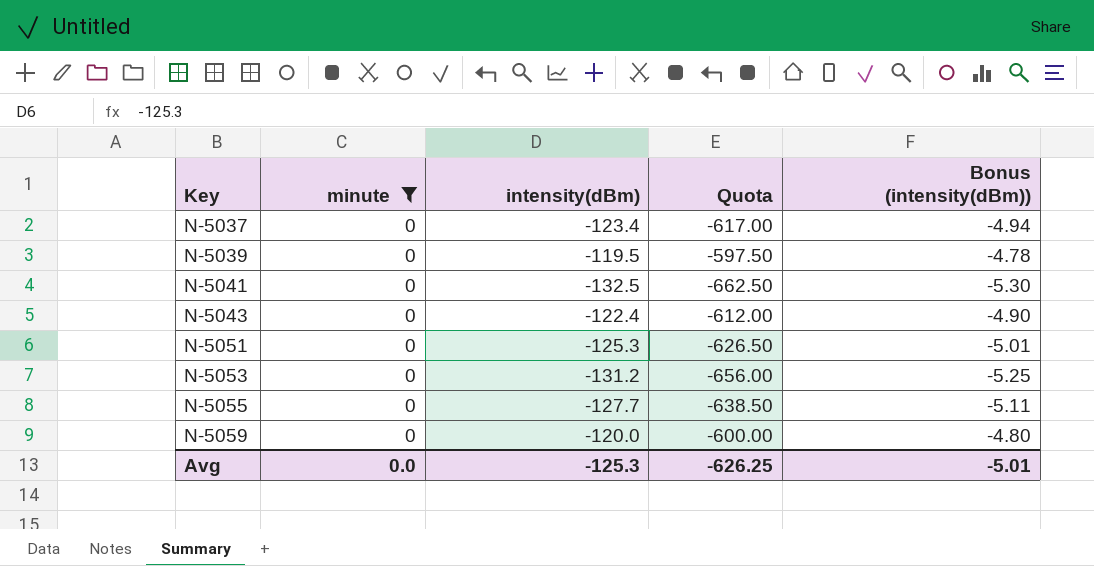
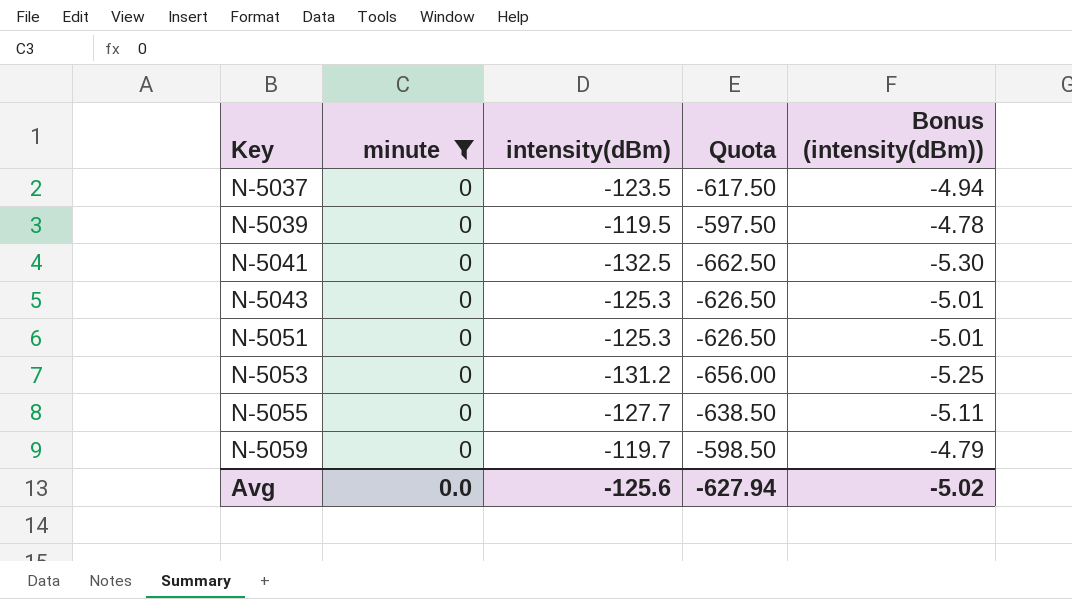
N-5037 | intensity(dBm): -123.4 -> -123.5
N-5037 | Quota: -617.00 -> -617.50
N-5043 | intensity(dBm): -122.4 -> -125.3
N-5043 | Quota: -612.00 -> -626.50
N-5043 | Bonus (intensity(dBm)): -4.90 -> -5.01
N-5059 | intensity(dBm): -120.0 -> -119.7
N-5059 | Quota: -600.00 -> -598.50
N-5059 | Bonus (intensity(dBm)): -4.80 -> -4.79
Avg | intensity(dBm): -125.3 -> -125.6
Avg | Quota: -626.25 -> -627.94
Avg | Bonus (intensity(dBm)): -5.01 -> -5.02

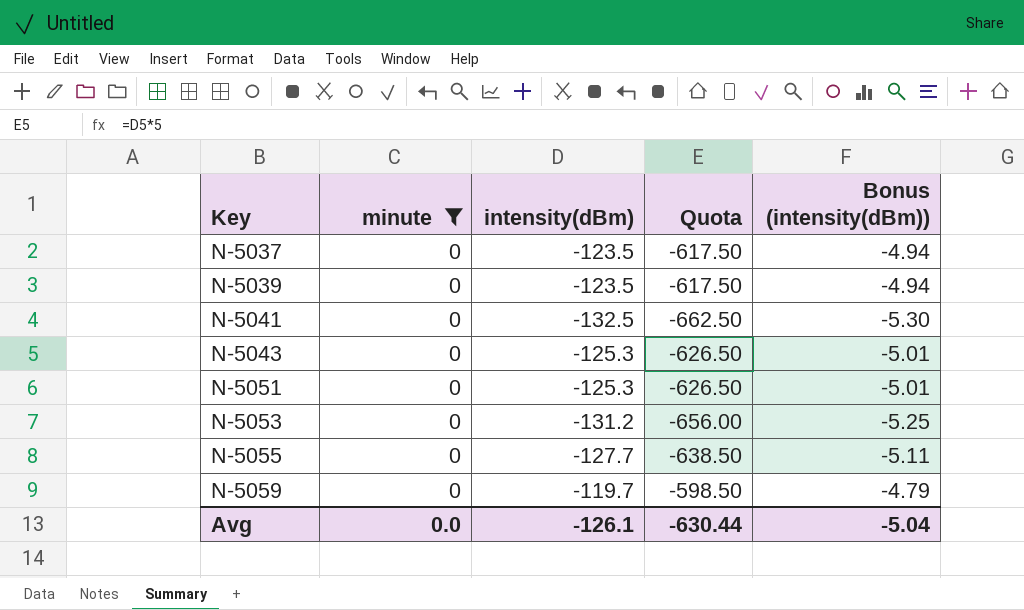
N-5039 | intensity(dBm): -119.5 -> -123.5
N-5039 | Quota: -597.50 -> -617.50
N-5039 | Bonus (intensity(dBm)): -4.78 -> -4.94
Avg | intensity(dBm): -125.6 -> -126.1
Avg | Quota: -627.94 -> -630.44
Avg | Bonus (intensity(dBm)): -5.02 -> -5.04

